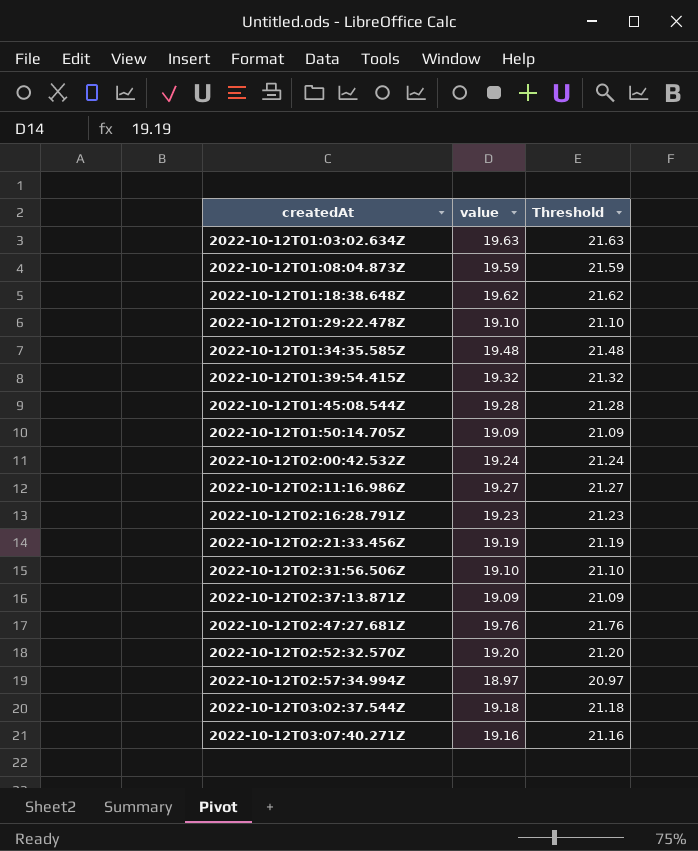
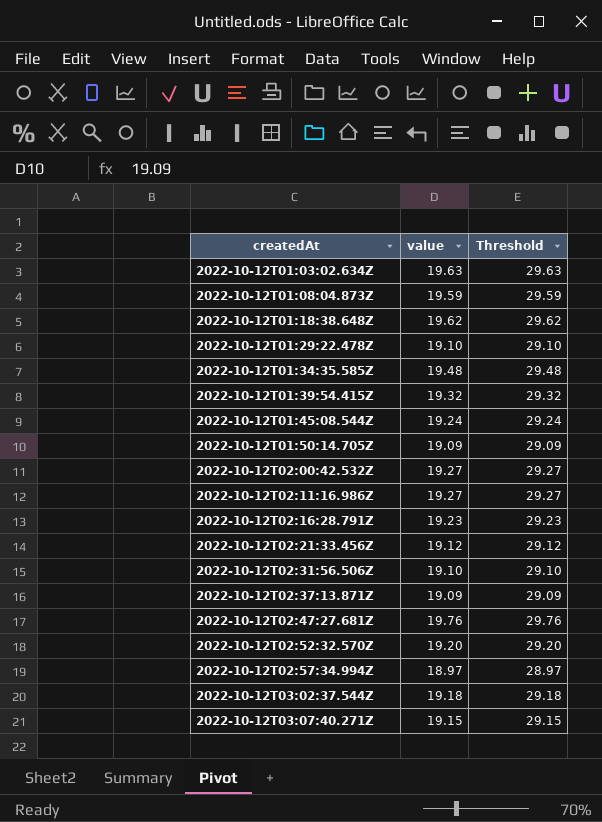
column Threshold | formula: [value] + 2 -> [value] + 10
2022-10-12T01:45:08.544Z | value: 19.28 -> 19.24
2022-10-12T02:00:42.532Z | value: 19.24 -> 19.27
2022-10-12T02:21:33.456Z | value: 19.19 -> 19.12
2022-10-12T03:07:40.271Z | value: 19.16 -> 19.15

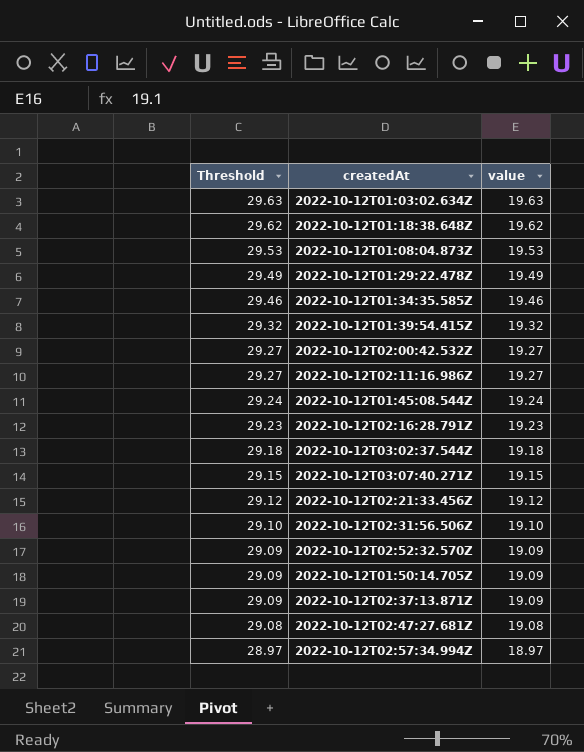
row order: createdAt ascending -> Threshold descending
column Threshold | position: 3 -> 1
2022-10-12T01:08:04.873Z | Threshold: 29.59 -> 29.53
2022-10-12T01:08:04.873Z | value: 19.59 -> 19.53
2022-10-12T01:29:22.478Z | Threshold: 29.10 -> 29.49
2022-10-12T01:29:22.478Z | value: 19.10 -> 19.49
2022-10-12T01:34:35.585Z | Threshold: 29.48 -> 29.46
2022-10-12T01:34:35.585Z | value: 19.48 -> 19.46
2022-10-12T02:52:32.570Z | Threshold: 29.20 -> 29.09
2022-10-12T02:52:32.570Z | value: 19.20 -> 19.09
2022-10-12T02:47:27.681Z | Threshold: 29.76 -> 29.08
2022-10-12T02:47:27.681Z | value: 19.76 -> 19.08

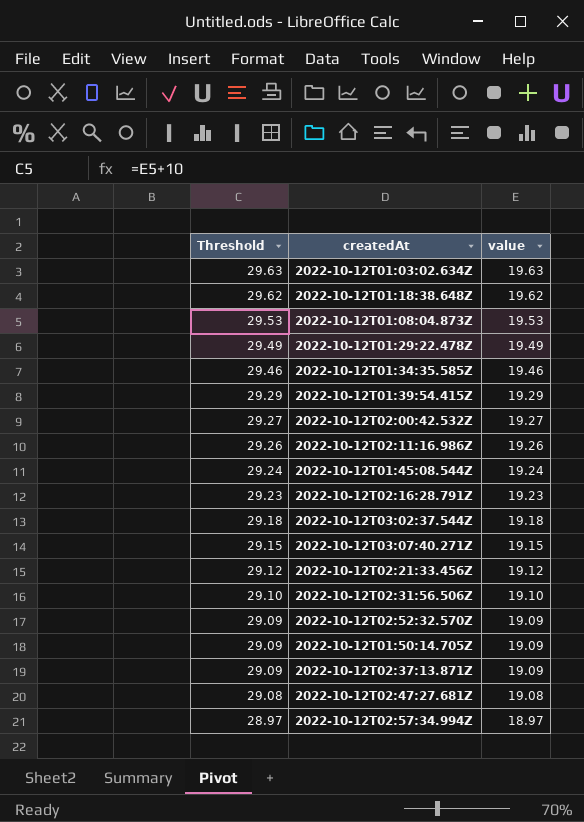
2022-10-12T01:39:54.415Z | Threshold: 29.32 -> 29.29
2022-10-12T01:39:54.415Z | value: 19.32 -> 19.29
2022-10-12T02:11:16.986Z | Threshold: 29.27 -> 29.26
2022-10-12T02:11:16.986Z | value: 19.27 -> 19.26

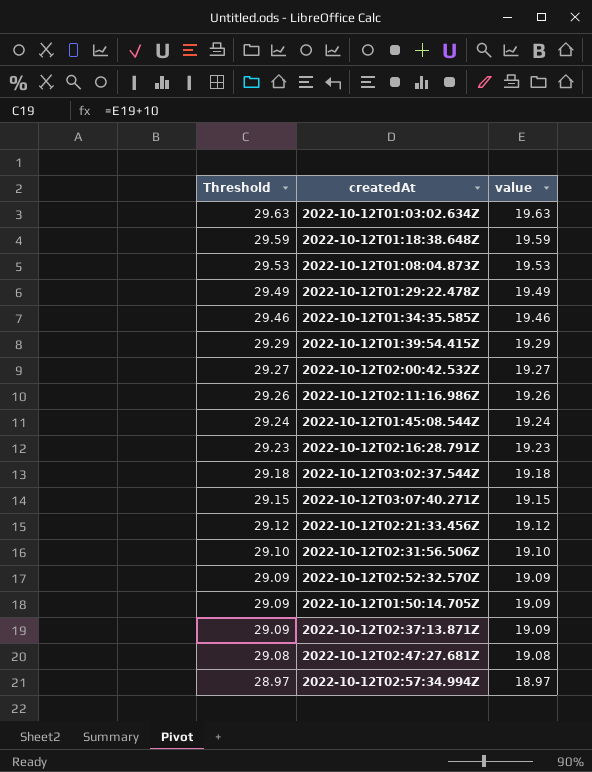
2022-10-12T01:18:38.648Z | Threshold: 29.62 -> 29.59
2022-10-12T01:18:38.648Z | value: 19.62 -> 19.59

